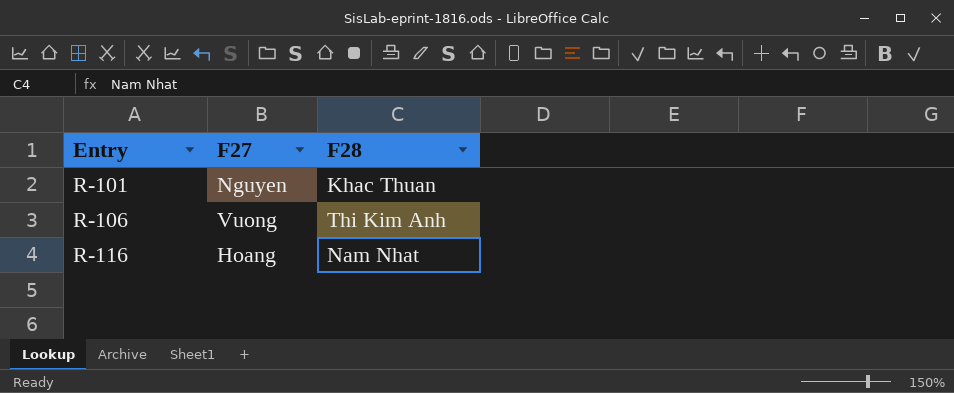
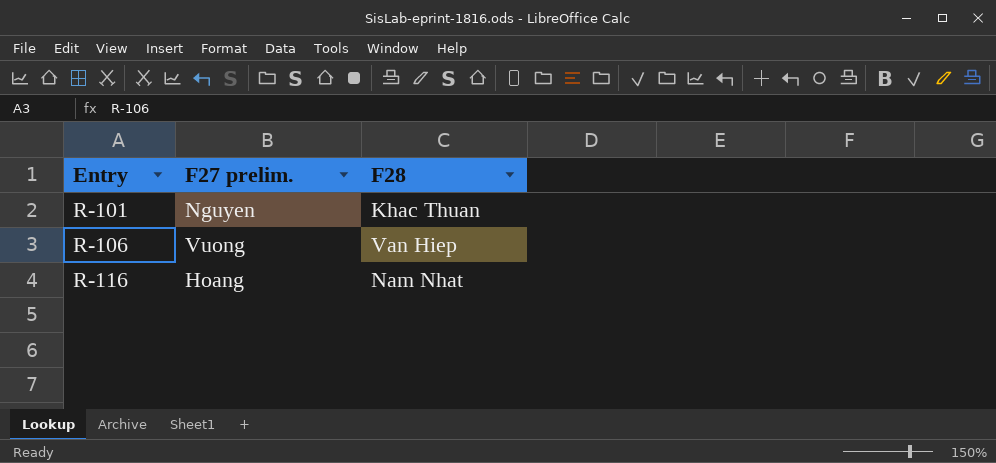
column name: F27 -> F27 prelim.
R-106 | F28: Thi Kim Anh -> Van Hiep

